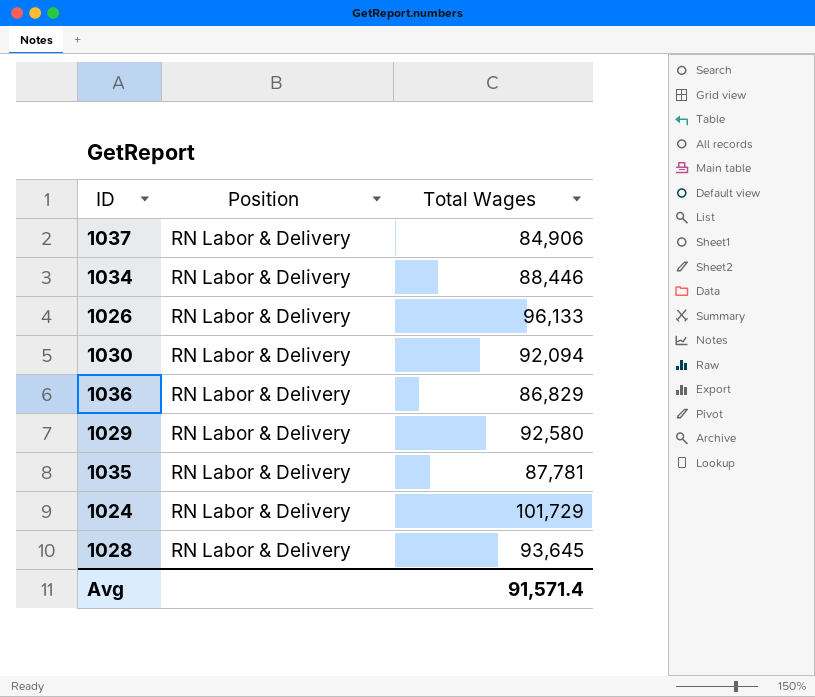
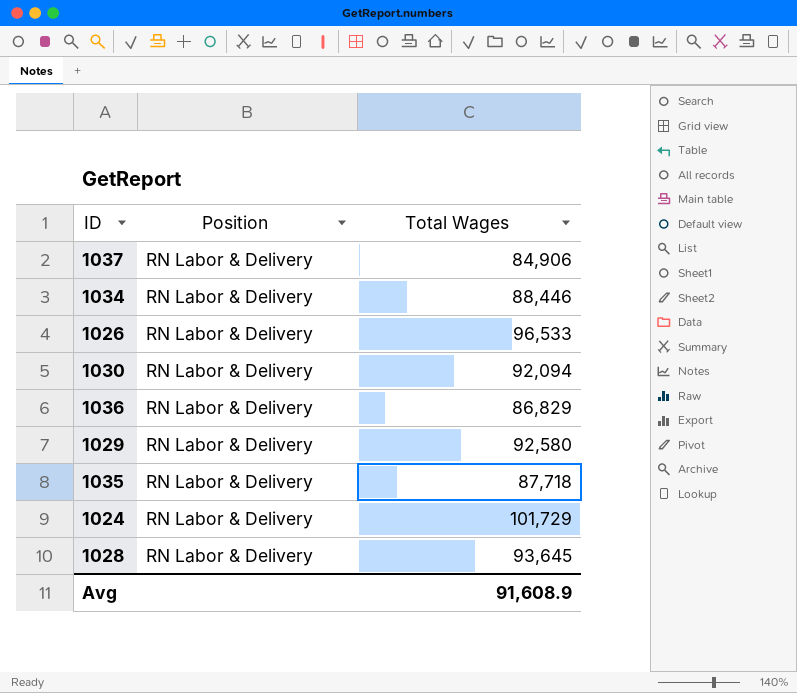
1026 | Total Wages: 96,133 -> 96,533
1035 | Total Wages: 87,781 -> 87,718
Avg | Total Wages: 91,571.4 -> 91,608.9

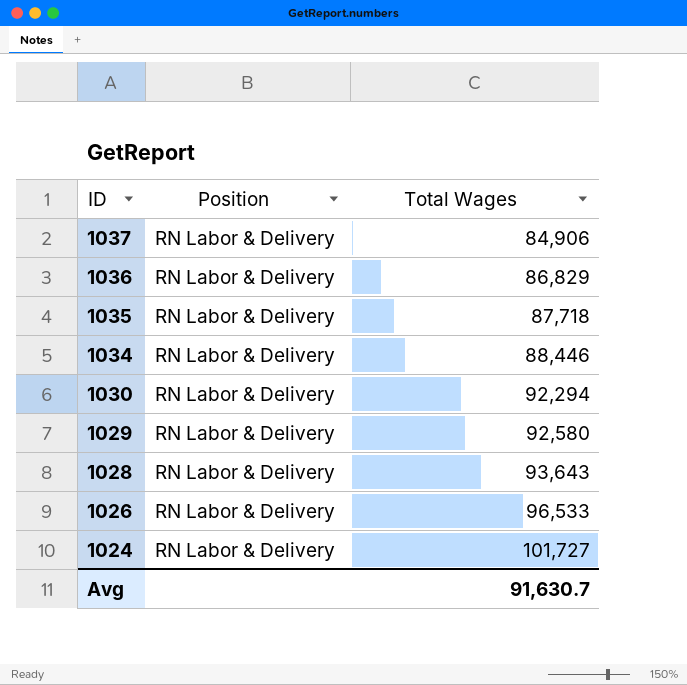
row order: none -> ID descending
1030 | Total Wages: 92,094 -> 92,294
1028 | Total Wages: 93,645 -> 93,643
1024 | Total Wages: 101,729 -> 101,727
Avg | Total Wages: 91,608.9 -> 91,630.7

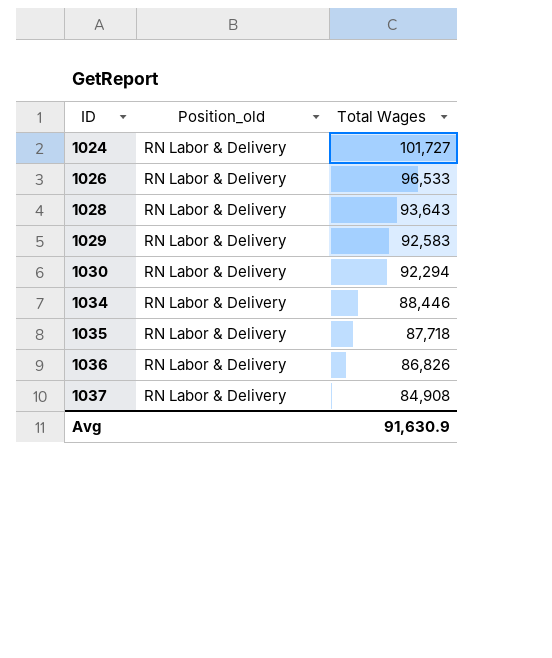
row order: ID descending -> ID ascending
column name: Position -> Position_old
1029 | Total Wages: 92,580 -> 92,583
1036 | Total Wages: 86,829 -> 86,826
1037 | Total Wages: 84,906 -> 84,908
Avg | Total Wages: 91,630.7 -> 91,630.9

